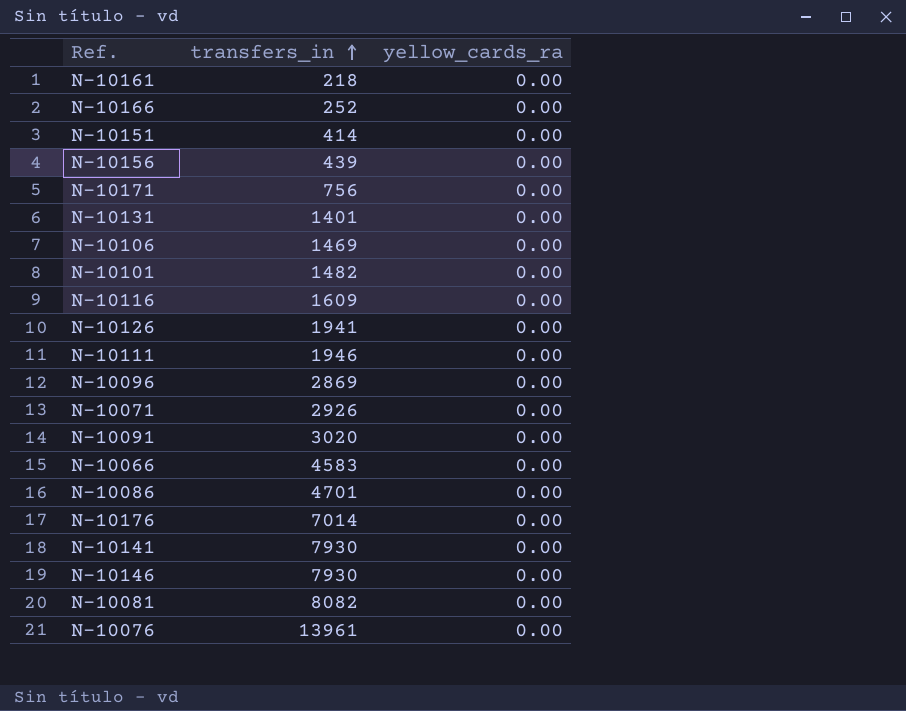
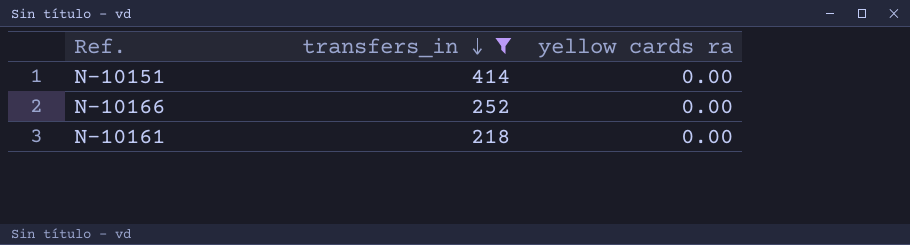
filter: none -> transfers_in <= 414
row order: transfers_in ascending -> transfers_in descending
column name: yellow_cards_ra -> yellow cards ra

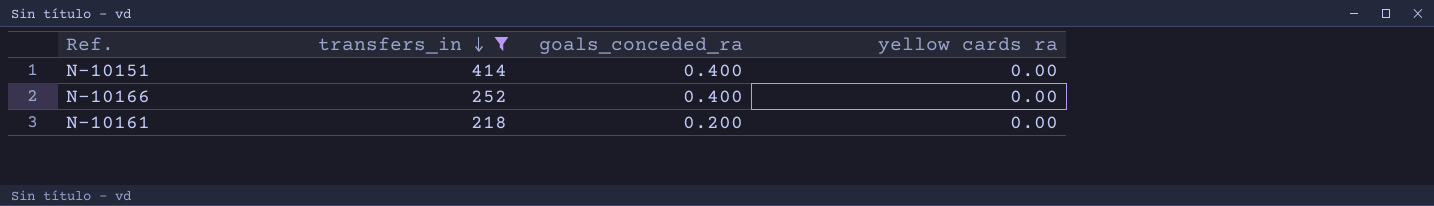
column goals_conceded_ra | position: none -> 3

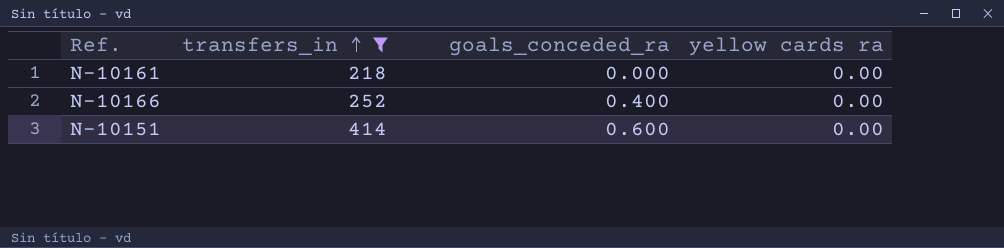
row order: transfers_in descending -> transfers_in ascending
N-10161 | goals_conceded_ra: 0.200 -> 0.000
N-10151 | goals_conceded_ra: 0.400 -> 0.600

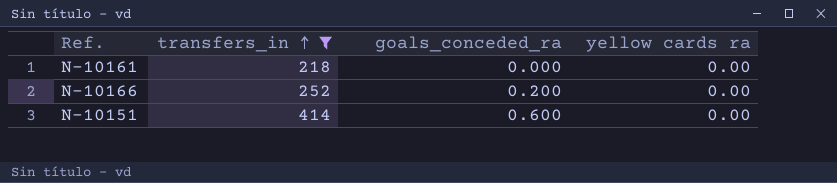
N-10166 | goals_conceded_ra: 0.400 -> 0.200

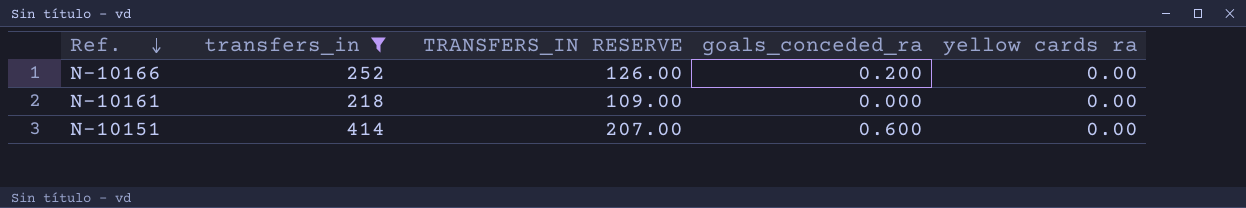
row order: transfers_in ascending -> Ref. descending
column TRANSFERS_IN RESERVE | formula: none -> [transfers_in] * 0.5

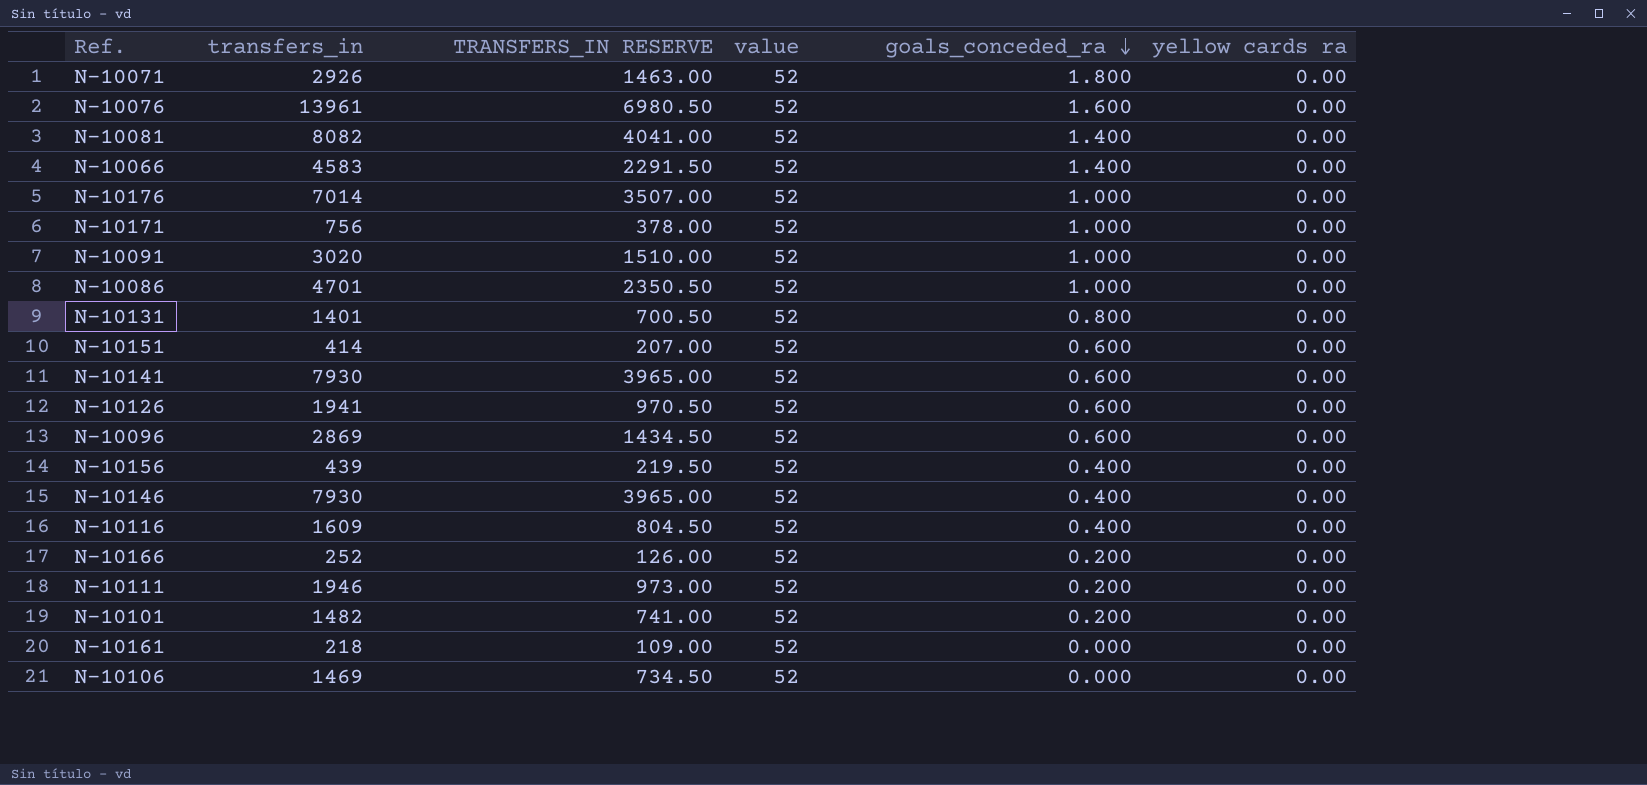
filter: transfers_in <= 414 -> none
row order: Ref. descending -> goals_conceded_ra descending
column value | position: none -> 4

